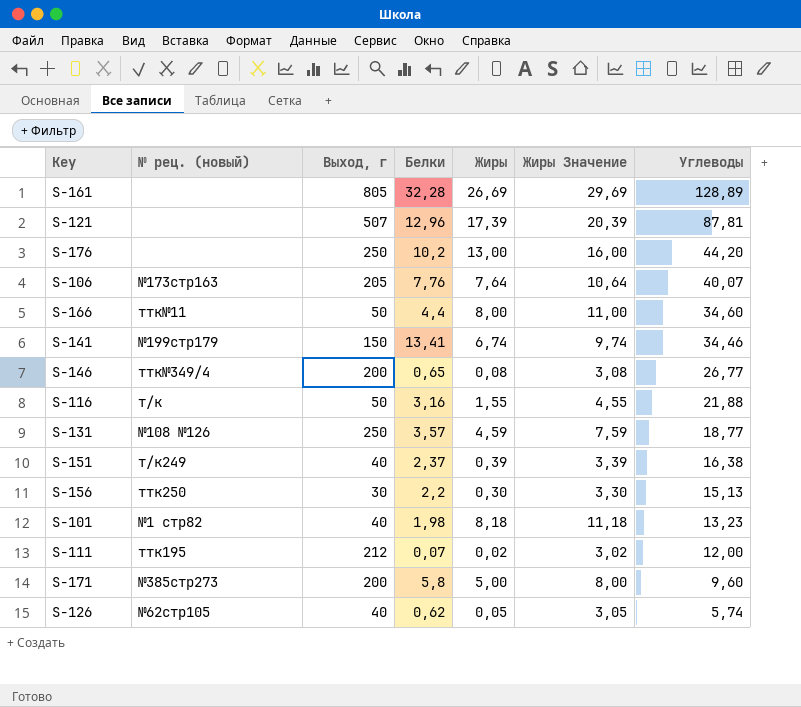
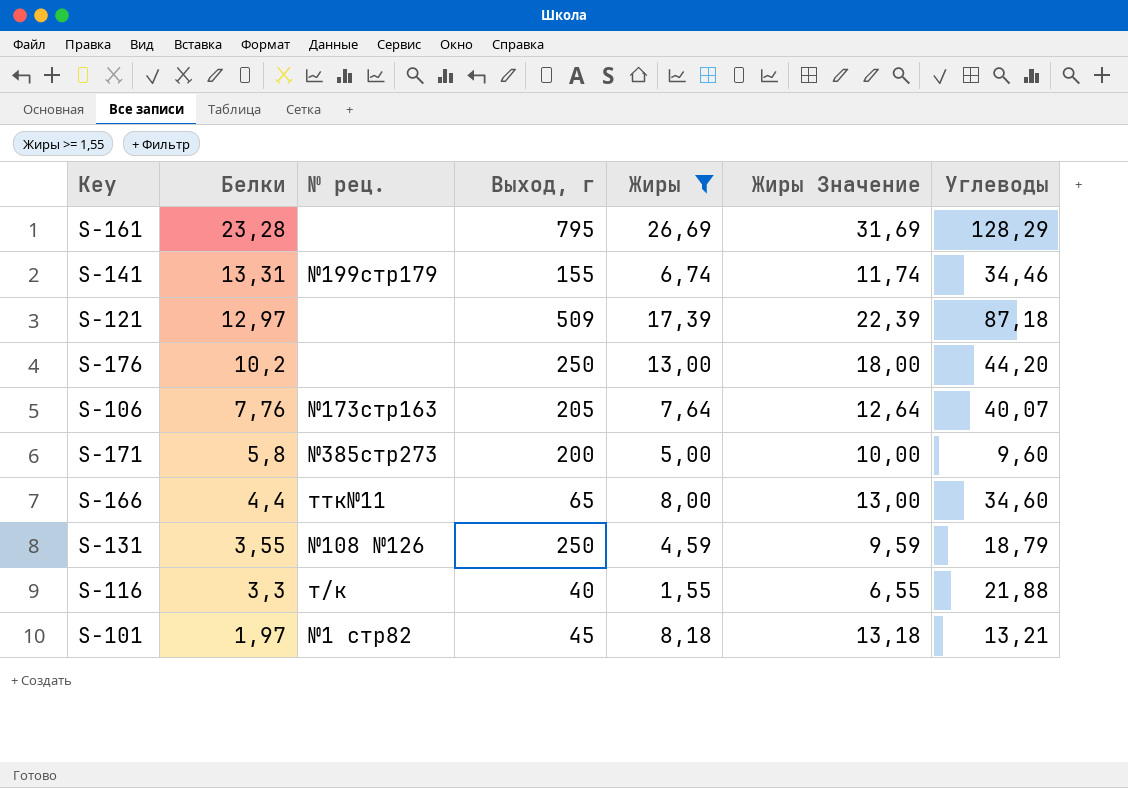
filter: none -> Жиры >= 1,55
row order: Углеводы descending -> Белки descending
column Белки | position: 4 -> 2
column name: № рец. (новый) -> № рец.
column Жиры Значение | formula: [Жиры] + 3 -> [Жиры] + 5
S-161 | Белки: 32,28 -> 23,28
S-161 | Выход, г: 805 -> 795
S-161 | Углеводы: 128,89 -> 128,29
S-141 | Белки: 13,41 -> 13,31
S-141 | Выход, г: 150 -> 155
S-121 | Белки: 12,96 -> 12,97
S-121 | Выход, г: 507 -> 509
S-121 | Углеводы: 87,81 -> 87,18
S-166 | Выход, г: 50 -> 65
S-131 | Белки: 3,57 -> 3,55
S-131 | Углеводы: 18,77 -> 18,79
S-116 | Белки: 3,16 -> 3,3
S-116 | Выход, г: 50 -> 40
S-101 | Белки: 1,98 -> 1,97
S-101 | Выход, г: 40 -> 45
S-101 | Углеводы: 13,23 -> 13,21

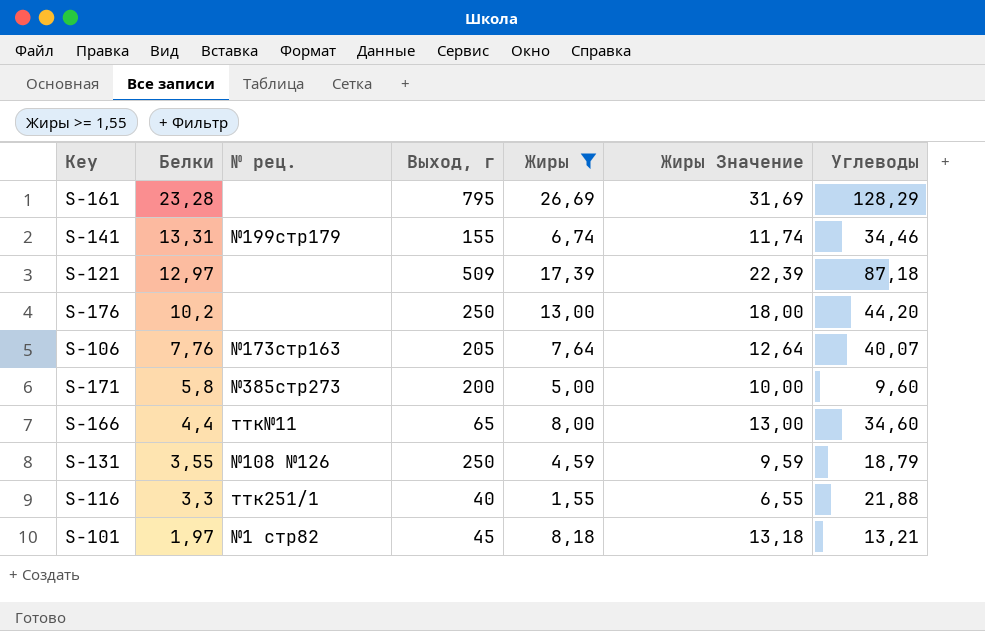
S-116 | № рец.: т/к -> ттк251/1

